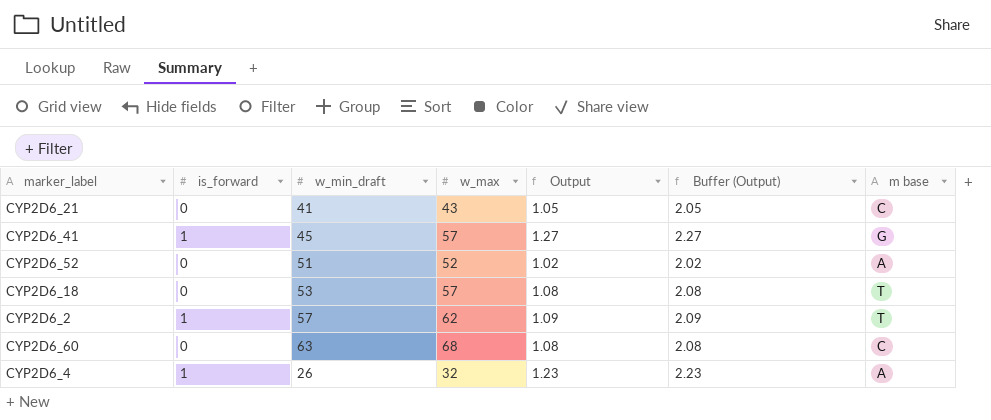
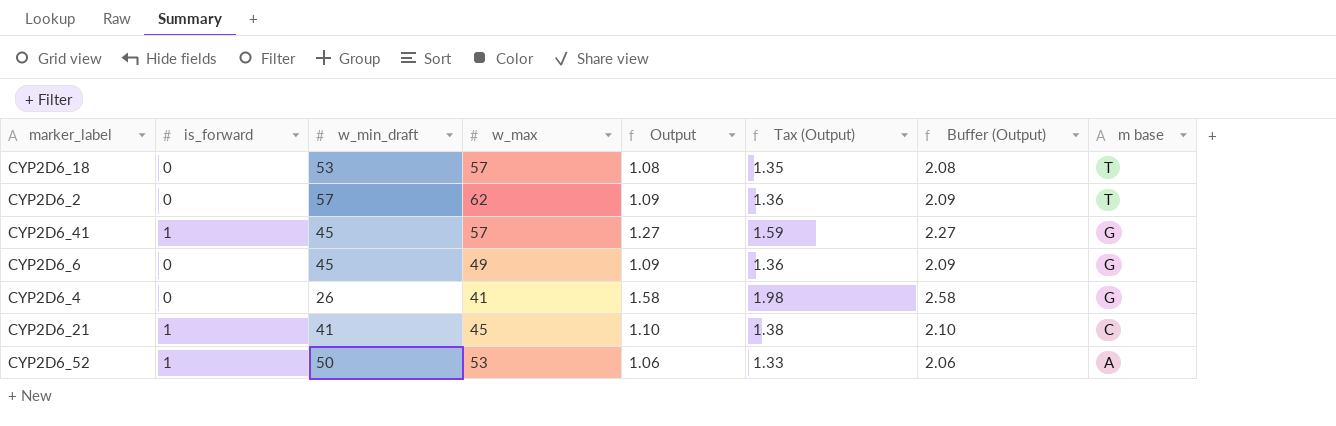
row order: none -> m base descending
column Tax (Output) | formula: none -> [Output] * 1.25
row CYP2D6_60: 0 | 63 | 68 | 1.08 | 2.08 | C -> none
CYP2D6_2 | is_forward: 1 -> 0
row CYP2D6_6: none -> 0 | 45 | 49 | 1.09 | 1.36 | 2.09 | G
CYP2D6_4 | is_forward: 1 -> 0
CYP2D6_4 | w_max: 32 -> 41
CYP2D6_4 | Output: 1.23 -> 1.58
CYP2D6_4 | Buffer (Output): 2.23 -> 2.58
CYP2D6_4 | m base: A -> G
CYP2D6_21 | is_forward: 0 -> 1
CYP2D6_21 | w_max: 43 -> 45
CYP2D6_21 | Output: 1.05 -> 1.10
CYP2D6_21 | Buffer (Output): 2.05 -> 2.10
CYP2D6_52 | is_forward: 0 -> 1
CYP2D6_52 | w_min_draft: 51 -> 50
CYP2D6_52 | w_max: 52 -> 53
CYP2D6_52 | Output: 1.02 -> 1.06
CYP2D6_52 | Buffer (Output): 2.02 -> 2.06

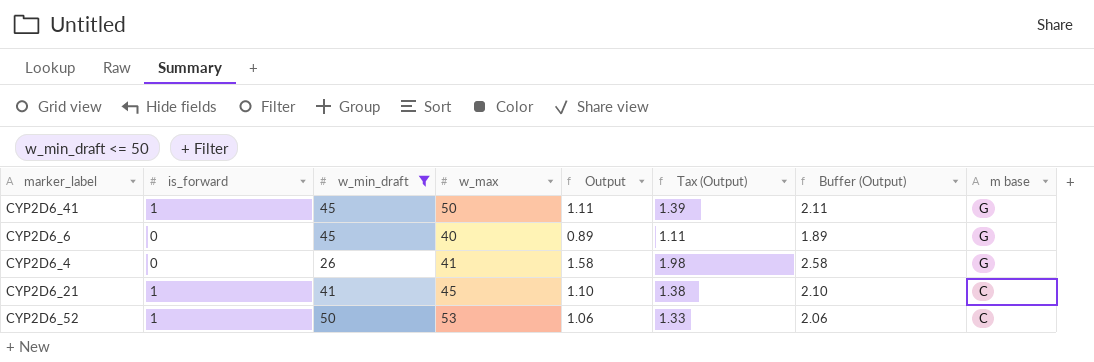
filter: none -> w_min_draft <= 50
CYP2D6_41 | w_max: 57 -> 50
CYP2D6_41 | Output: 1.27 -> 1.11
CYP2D6_41 | Tax (Output): 1.59 -> 1.39
CYP2D6_41 | Buffer (Output): 2.27 -> 2.11
CYP2D6_6 | w_max: 49 -> 40
CYP2D6_6 | Output: 1.09 -> 0.89
CYP2D6_6 | Tax (Output): 1.36 -> 1.11
CYP2D6_6 | Buffer (Output): 2.09 -> 1.89
CYP2D6_52 | m base: A -> C

